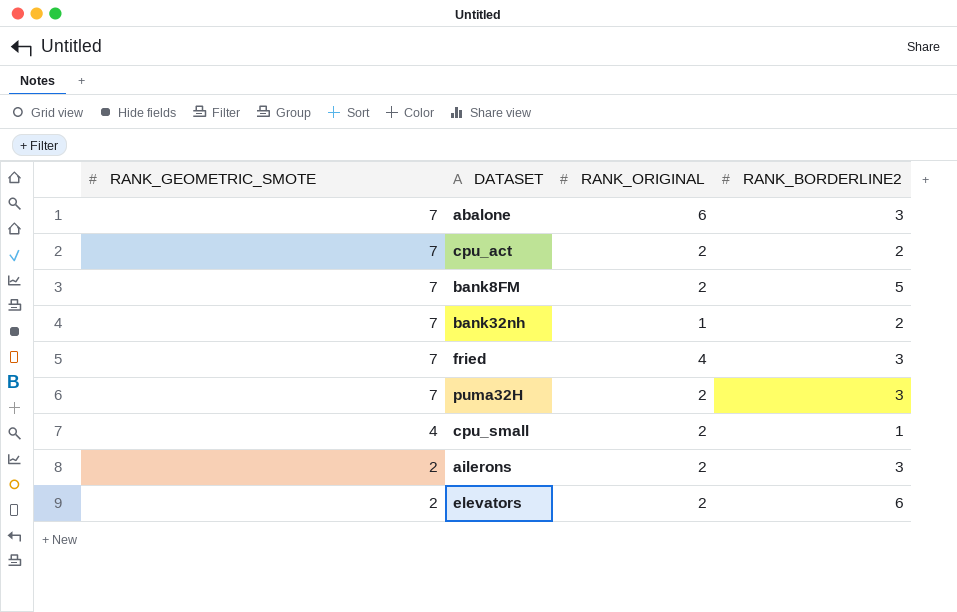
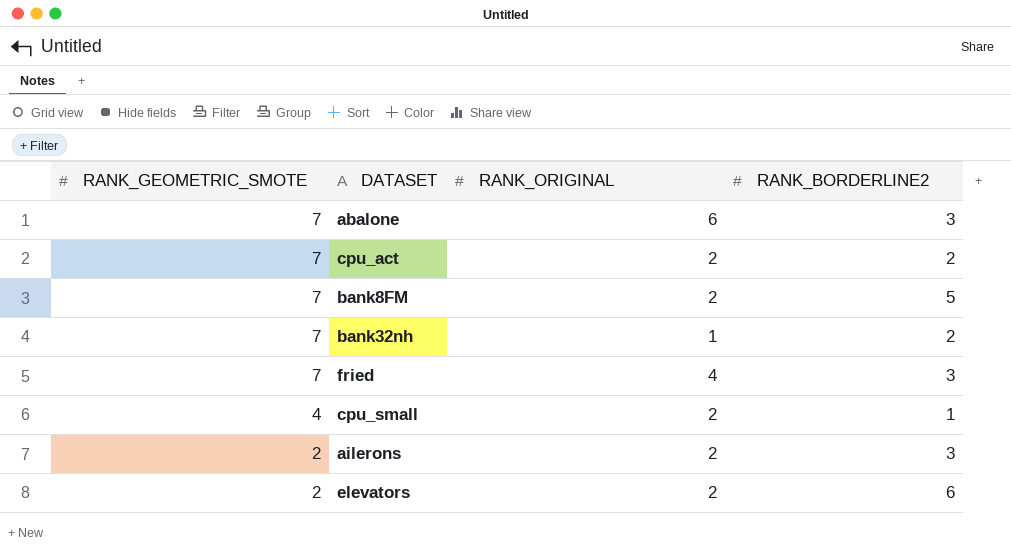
row puma32H: 7 | 2 | 3 -> none

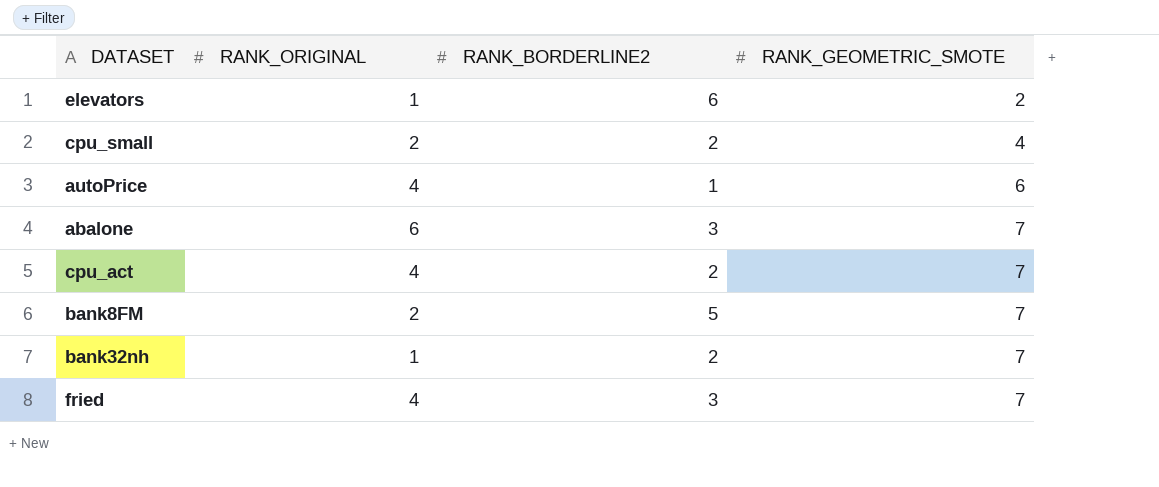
row order: RANK_GEOMETRIC_SMOTE descending -> RANK_GEOMETRIC_SMOTE ascending
column RANK_GEOMETRIC_SMOTE | position: 1 -> 4
row ailerons: 2 | 2 | 3 -> none
elevators | RANK_ORIGINAL: 2 -> 1
cpu_small | RANK_BORDERLINE2: 1 -> 2
row autoPrice: none -> 4 | 1 | 6
cpu_act | RANK_ORIGINAL: 2 -> 4

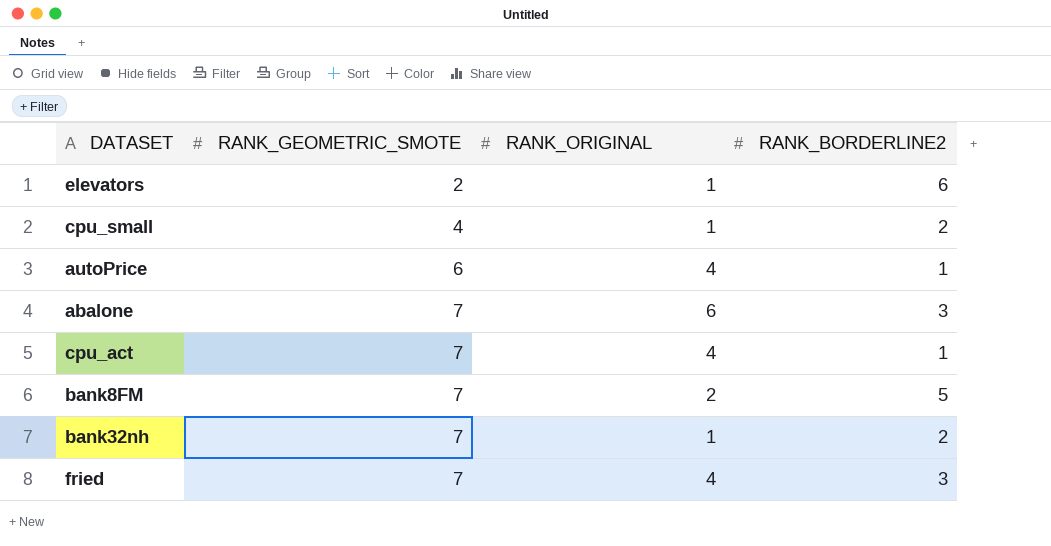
column RANK_GEOMETRIC_SMOTE | position: 4 -> 2
cpu_small | RANK_ORIGINAL: 2 -> 1
cpu_act | RANK_BORDERLINE2: 2 -> 1

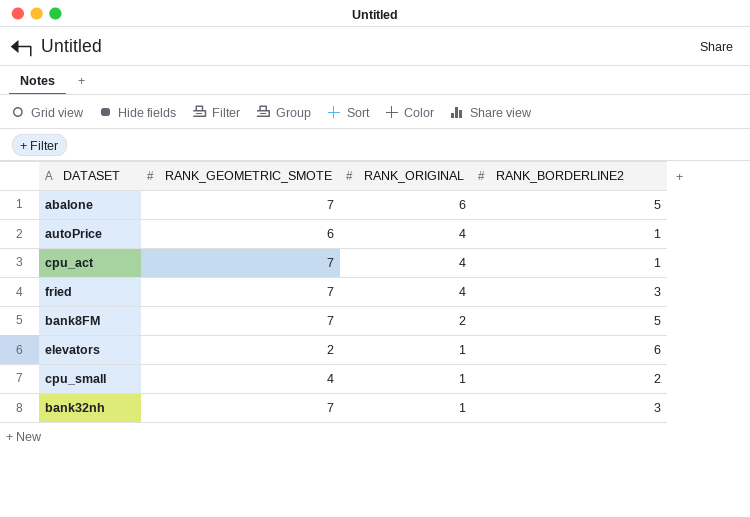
row order: RANK_GEOMETRIC_SMOTE ascending -> RANK_ORIGINAL descending
abalone | RANK_BORDERLINE2: 3 -> 5
bank32nh | RANK_BORDERLINE2: 2 -> 3

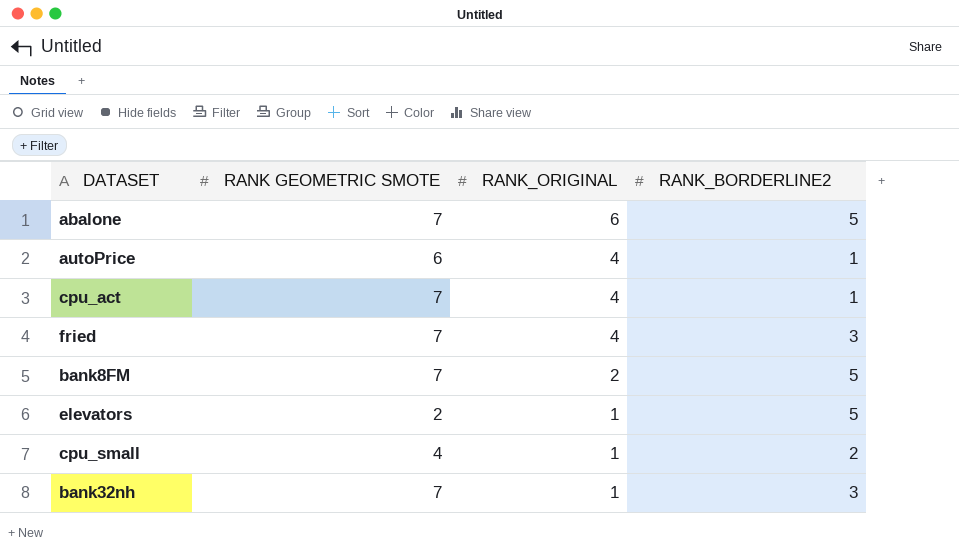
column name: RANK_GEOMETRIC_SMOTE -> RANK GEOMETRIC SMOTE
elevators | RANK_BORDERLINE2: 6 -> 5

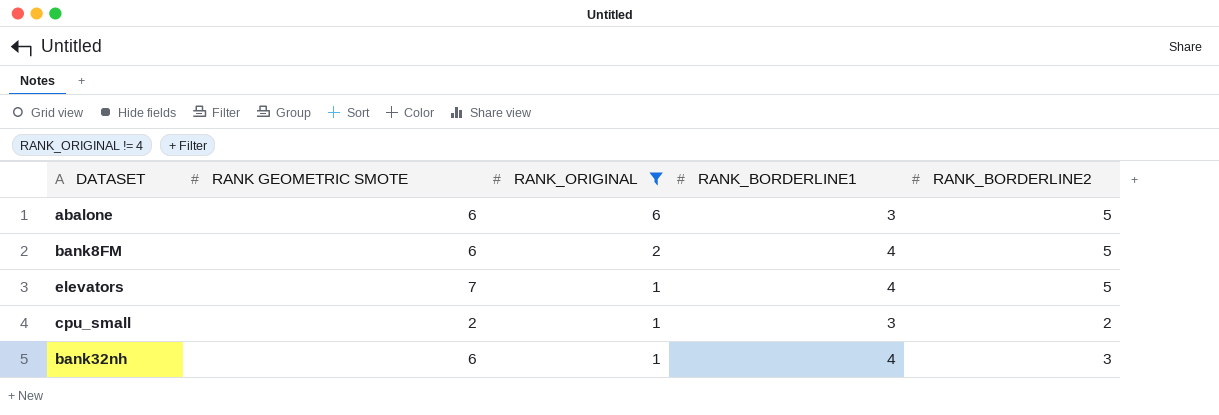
filter: none -> RANK_ORIGINAL != 4
column RANK_BORDERLINE1 | position: none -> 4
abalone | RANK GEOMETRIC SMOTE: 7 -> 6
bank8FM | RANK GEOMETRIC SMOTE: 7 -> 6
elevators | RANK GEOMETRIC SMOTE: 2 -> 7
cpu_small | RANK GEOMETRIC SMOTE: 4 -> 2
bank32nh | RANK GEOMETRIC SMOTE: 7 -> 6

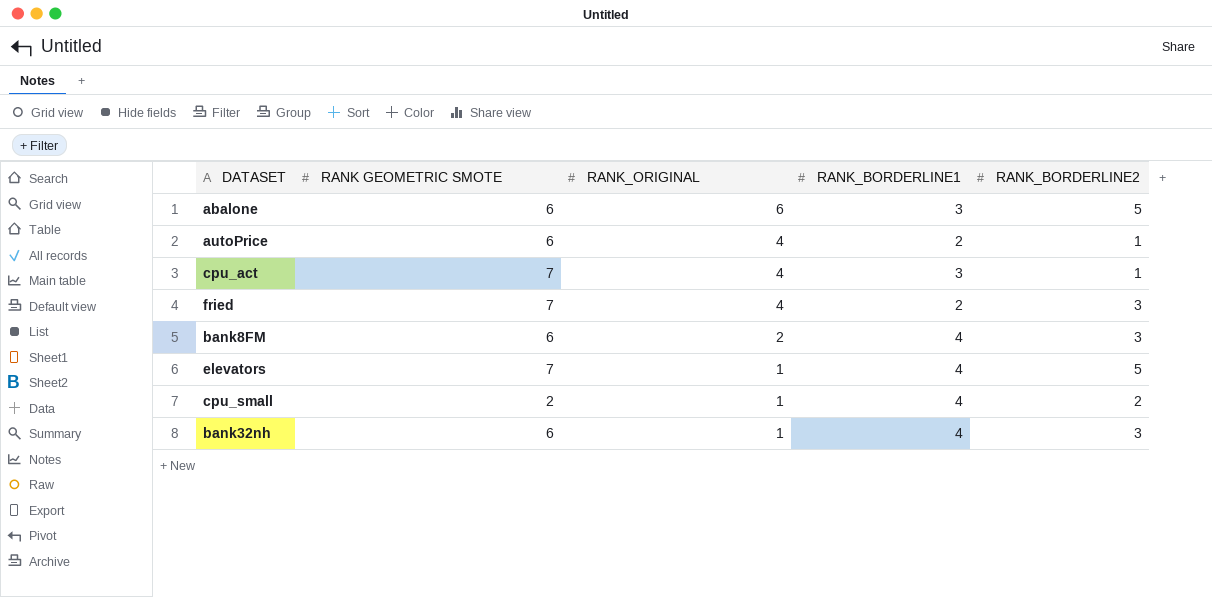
filter: RANK_ORIGINAL != 4 -> none
bank8FM | RANK_BORDERLINE2: 5 -> 3
cpu_small | RANK_BORDERLINE1: 3 -> 4

